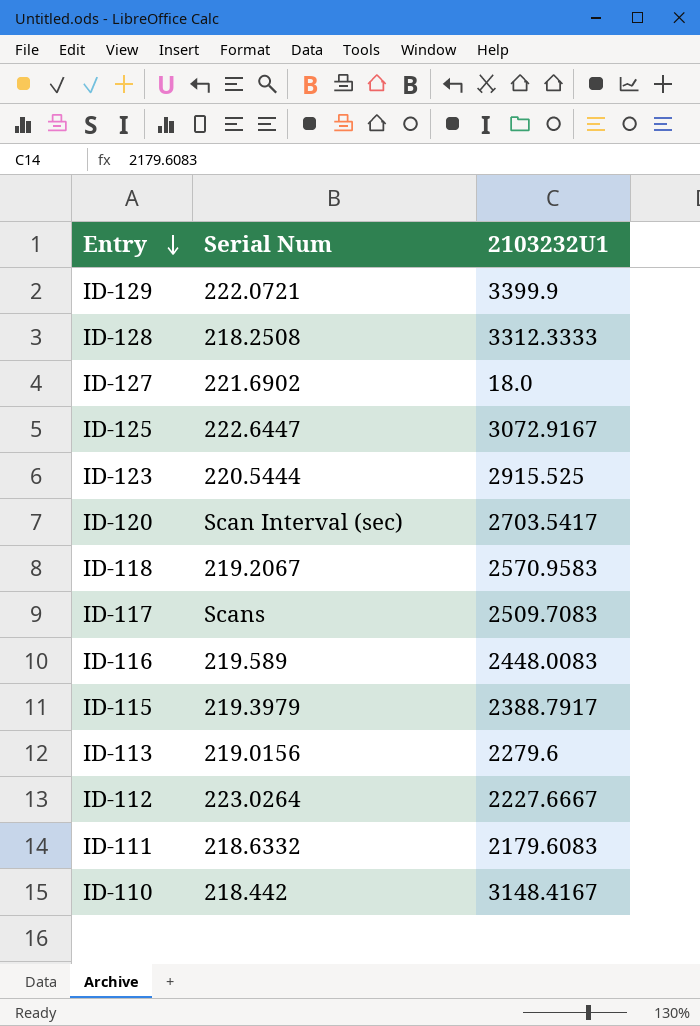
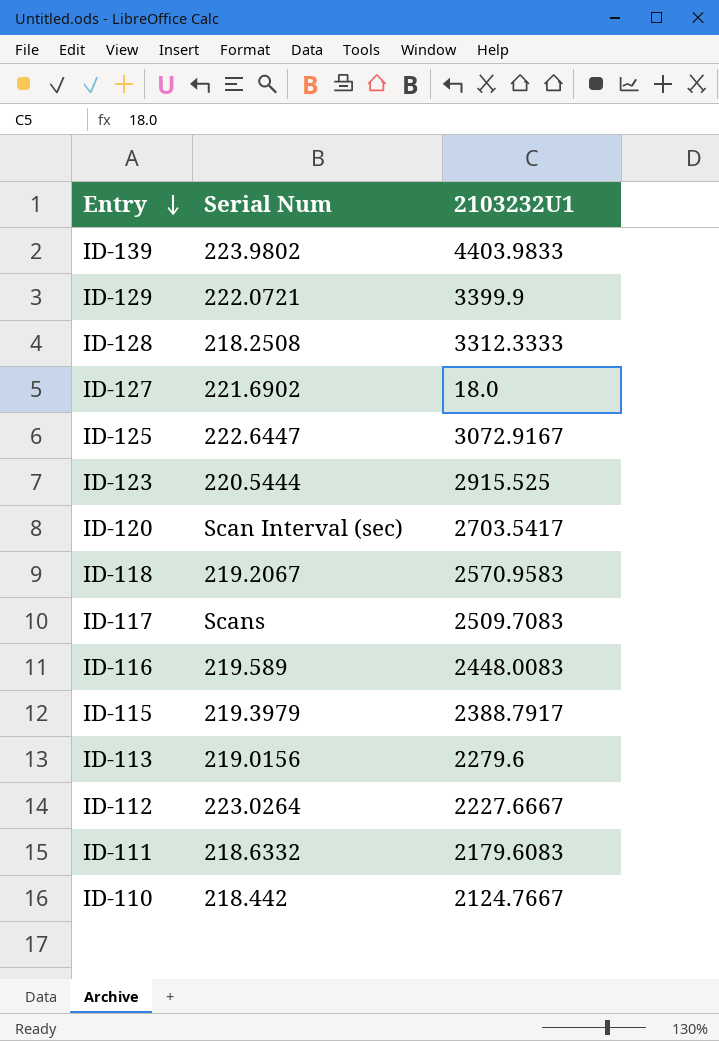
row ID-139: none -> 223.9802 | 4403.9833
ID-110 | 2103232U1: 3148.4167 -> 2124.7667

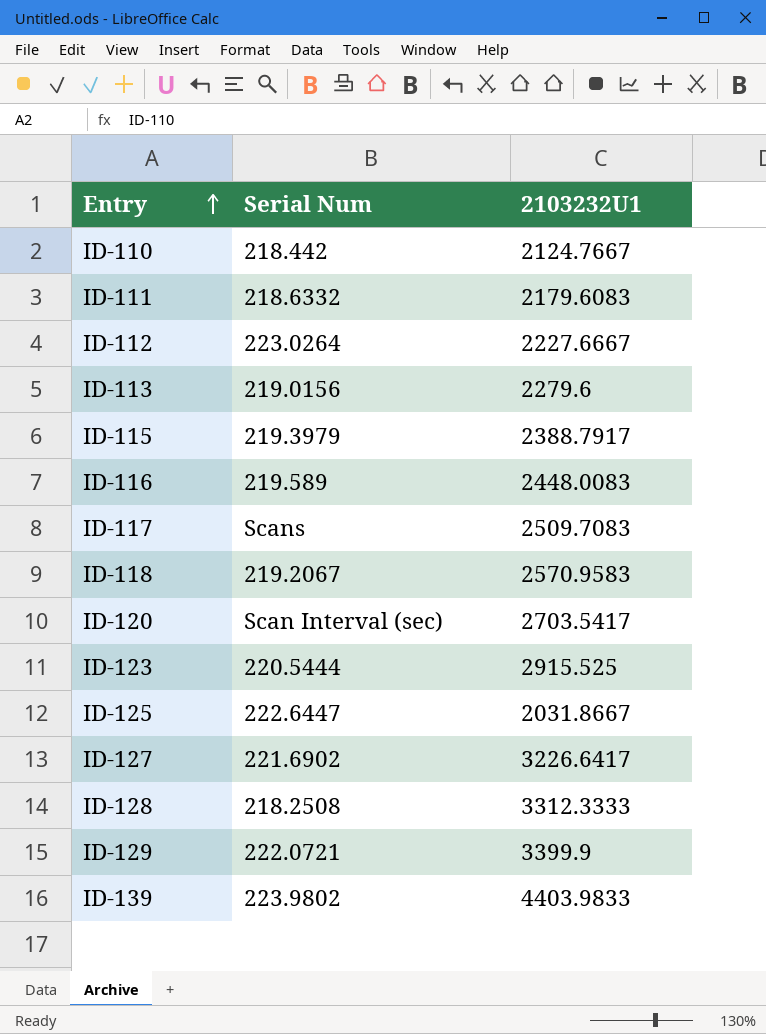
row order: Entry descending -> Entry ascending
ID-125 | 2103232U1: 3072.9167 -> 2031.8667
ID-127 | 2103232U1: 18.0 -> 3226.6417

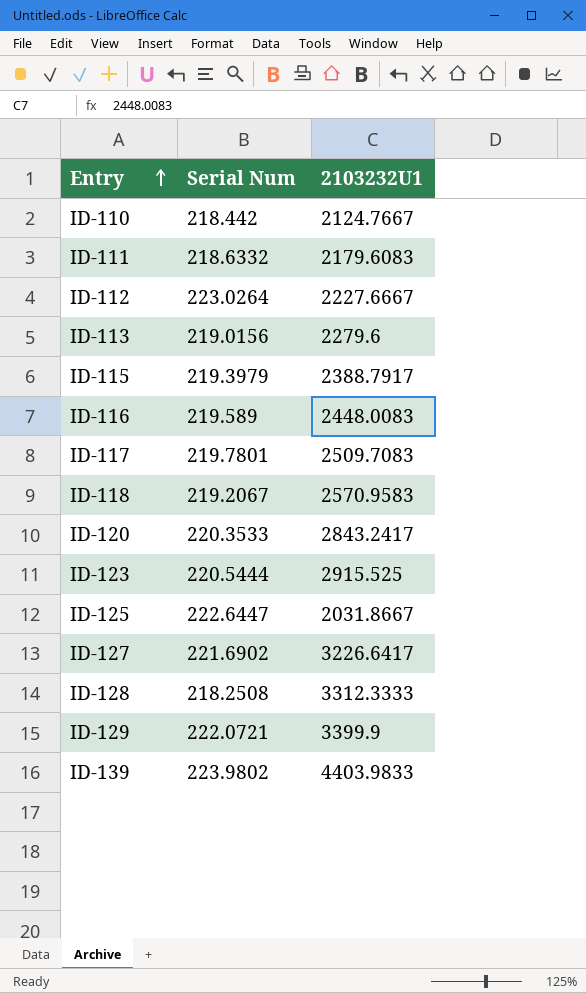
ID-117 | Serial Num: Scans -> 219.7801
ID-120 | Serial Num: Scan Interval (sec) -> 220.3533
ID-120 | 2103232U1: 2703.5417 -> 2843.2417

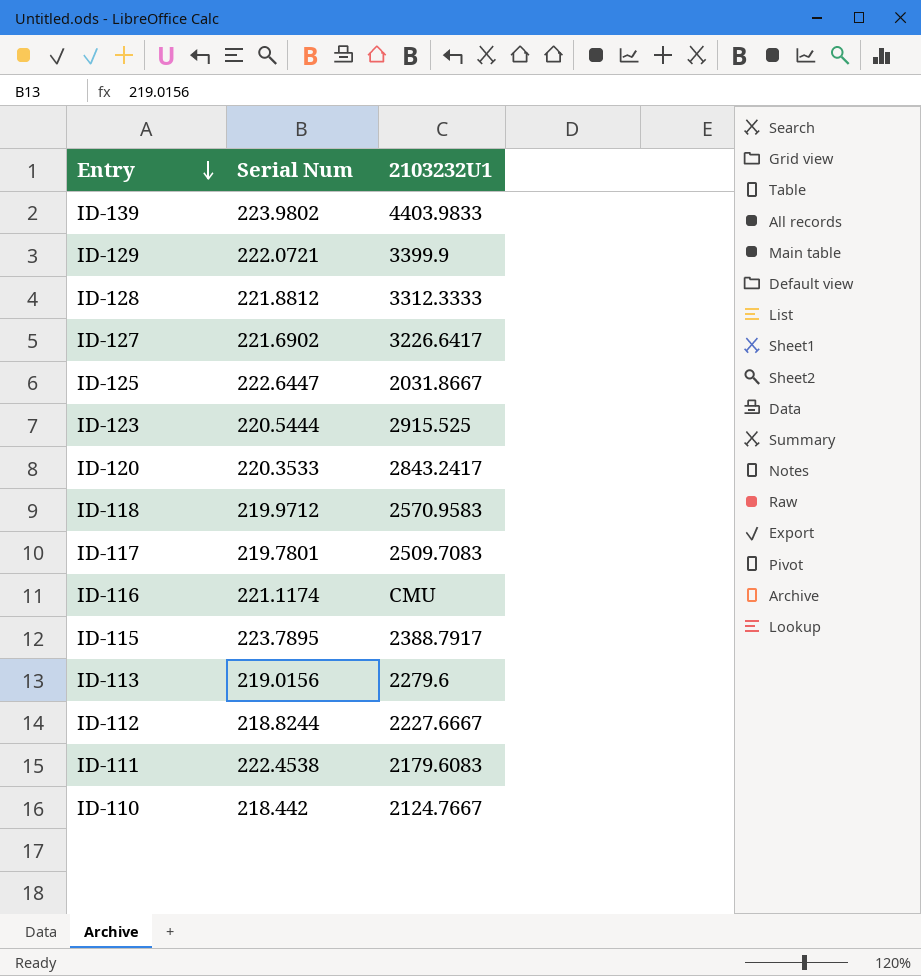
row order: Entry ascending -> Entry descending
ID-128 | Serial Num: 218.2508 -> 221.8812
ID-118 | Serial Num: 219.2067 -> 219.9712
ID-116 | Serial Num: 219.589 -> 221.1174
ID-116 | 2103232U1: 2448.0083 -> CMU
ID-115 | Serial Num: 219.3979 -> 223.7895
ID-112 | Serial Num: 223.0264 -> 218.8244
ID-111 | Serial Num: 218.6332 -> 222.4538

